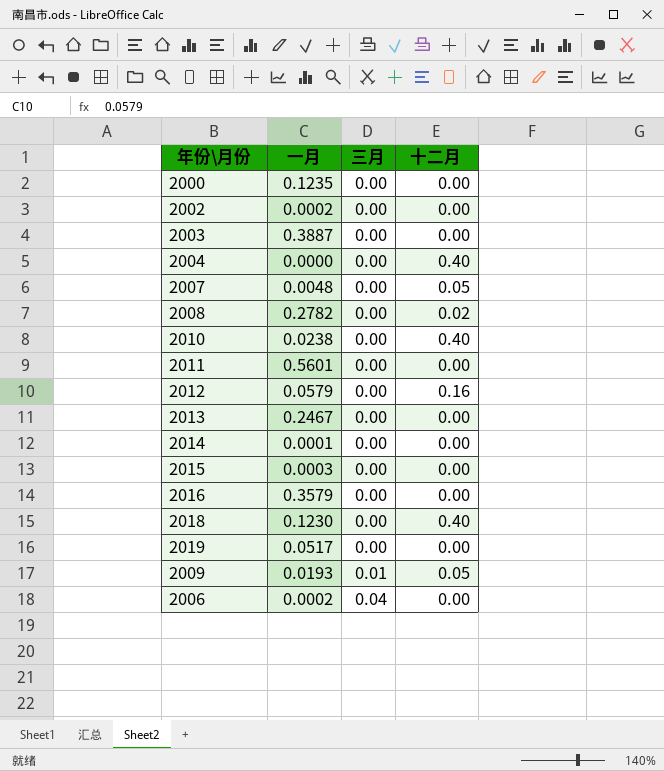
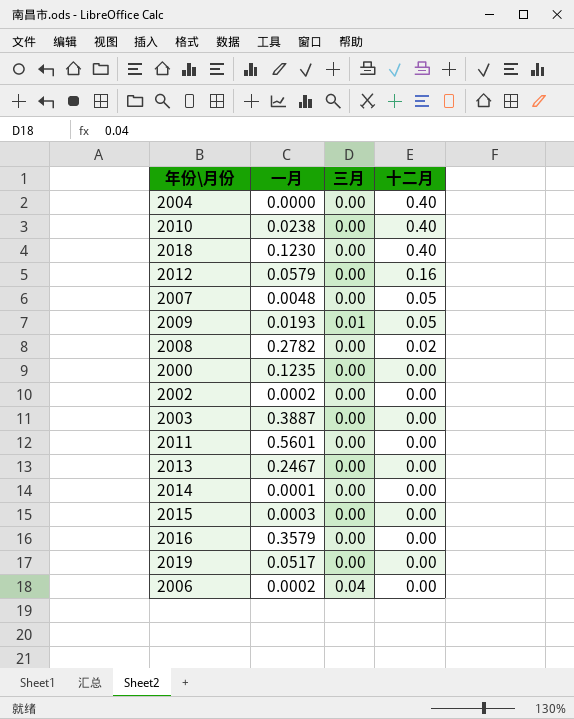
row order: 三月 ascending -> 十二月 descending

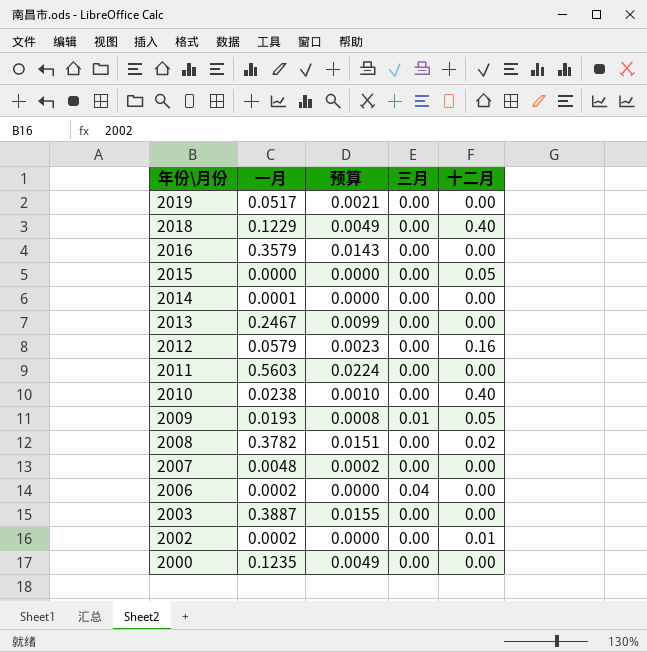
row order: 十二月 descending -> 年份\月份 descending
column 预算 | formula: none -> [一月] * 0.04
row 2004: 0.0000 | 0.00 | 0.40 -> none
2018 | 一月: 0.1230 -> 0.1229
2015 | 一月: 0.0003 -> 0.0000
2015 | 十二月: 0.00 -> 0.05
2011 | 一月: 0.5601 -> 0.5603
2008 | 一月: 0.2782 -> 0.3782
2007 | 十二月: 0.05 -> 0.00
2002 | 十二月: 0.00 -> 0.01

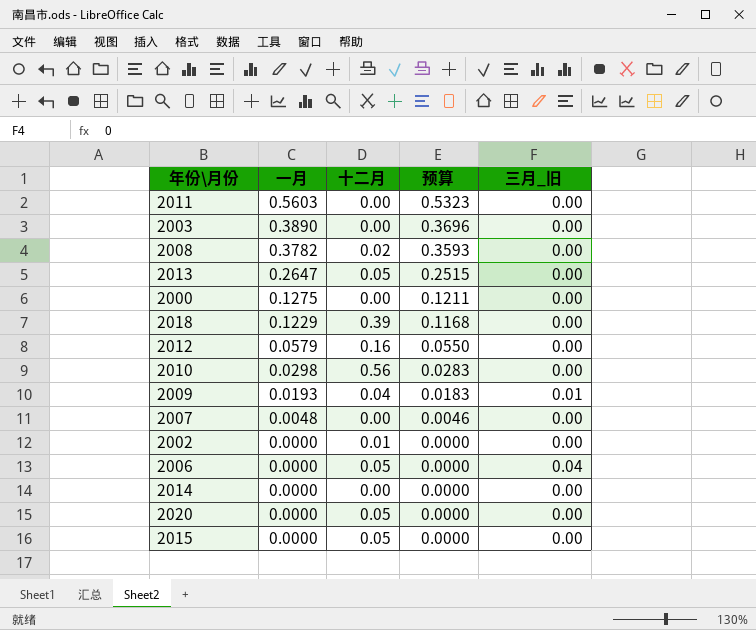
row order: 年份\月份 descending -> 一月 descending
column 十二月 | position: 5 -> 3
column 预算 | formula: [一月] * 0.04 -> [一月] * 0.95
column name: 三月 -> 三月_旧
row 2019: 0.0517 | 0.0021 | 0.00 | 0.00 -> none
row 2016: 0.3579 | 0.0143 | 0.00 | 0.00 -> none
2003 | 一月: 0.3887 -> 0.3890
2013 | 一月: 0.2467 -> 0.2647
2013 | 十二月: 0.00 -> 0.05
2000 | 一月: 0.1235 -> 0.1275
2018 | 十二月: 0.40 -> 0.39
2010 | 一月: 0.0238 -> 0.0298
2010 | 十二月: 0.40 -> 0.56
2009 | 十二月: 0.05 -> 0.04
2002 | 一月: 0.0002 -> 0.0000
2006 | 一月: 0.0002 -> 0.0000
2006 | 十二月: 0.00 -> 0.05
2014 | 一月: 0.0001 -> 0.0000
row 2020: none -> 0.0000 | 0.05 | 0.0000 | 0.00

